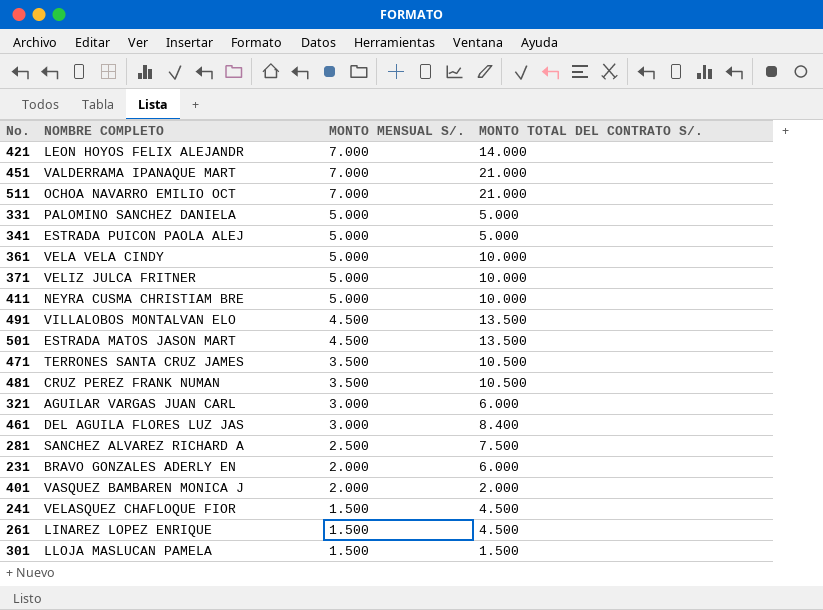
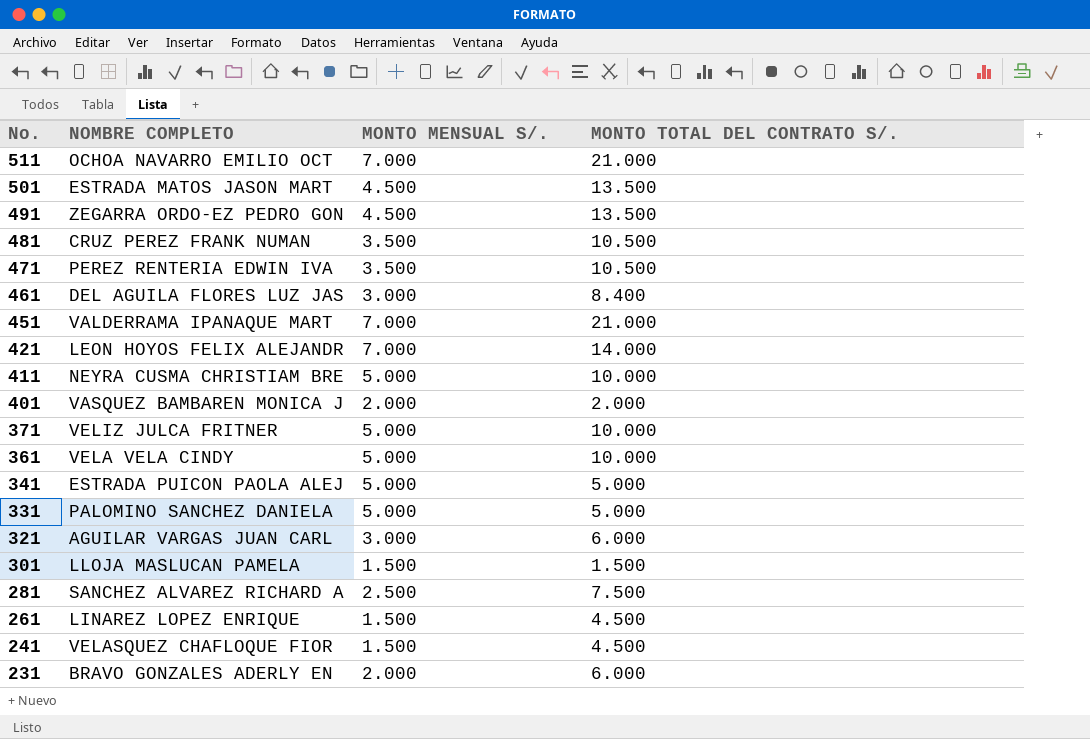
row order: MONTO MENSUAL S/. descending -> No. descending
491 | NOMBRE COMPLETO: VILLALOBOS MONTALVAN ELO -> ZEGARRA ORDO-EZ PEDRO GON
471 | NOMBRE COMPLETO: TERRONES SANTA CRUZ JAMES -> PEREZ RENTERIA EDWIN IVA

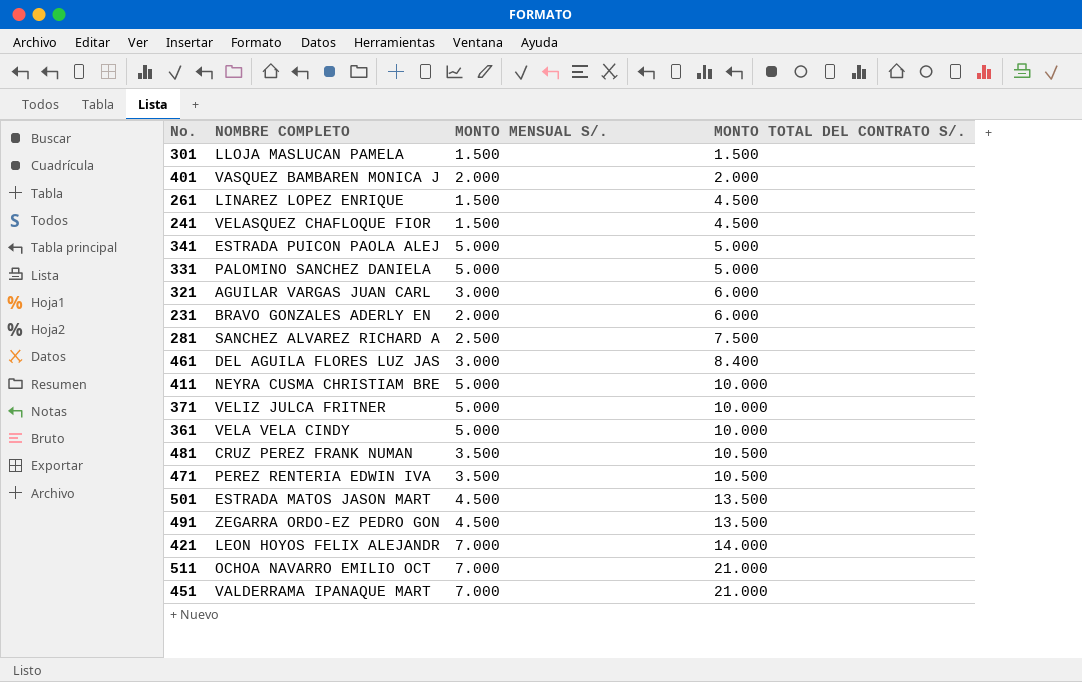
row order: No. descending -> MONTO TOTAL DEL CONTRATO S/. ascending

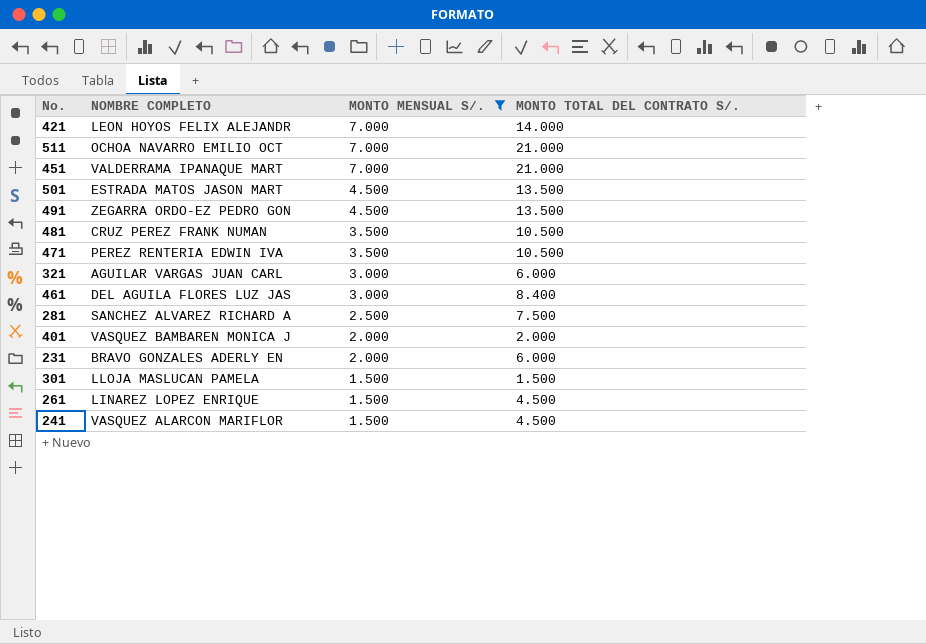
filter: none -> MONTO MENSUAL S/. != 5.000
row order: MONTO TOTAL DEL CONTRATO S/. ascending -> MONTO MENSUAL S/. descending
241 | NOMBRE COMPLETO: VELASQUEZ CHAFLOQUE FIOR -> VASQUEZ ALARCON MARIFLOR

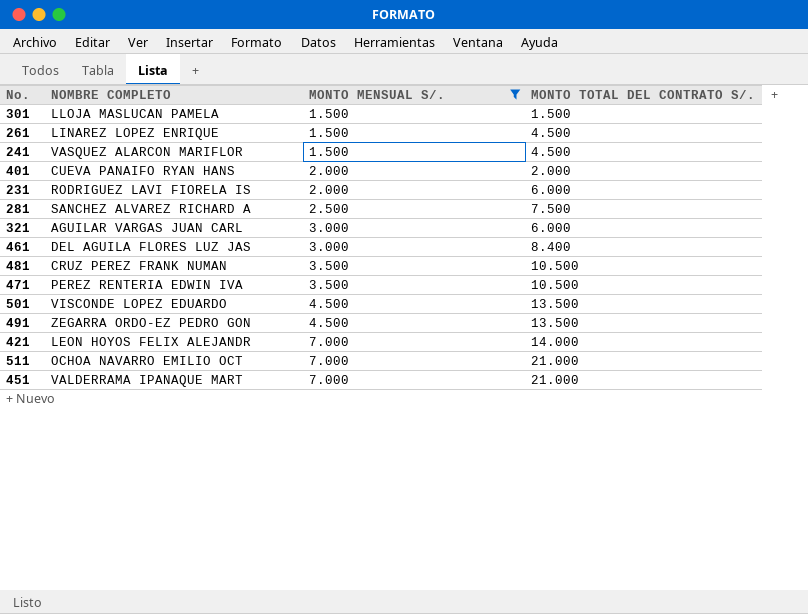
row order: MONTO MENSUAL S/. descending -> MONTO MENSUAL S/. ascending
401 | NOMBRE COMPLETO: VASQUEZ BAMBAREN MONICA J -> CUEVA PANAIFO RYAN HANS
231 | NOMBRE COMPLETO: BRAVO GONZALES ADERLY EN -> RODRIGUEZ LAVI FIORELA IS
501 | NOMBRE COMPLETO: ESTRADA MATOS JASON MART -> VISCONDE LOPEZ EDUARDO

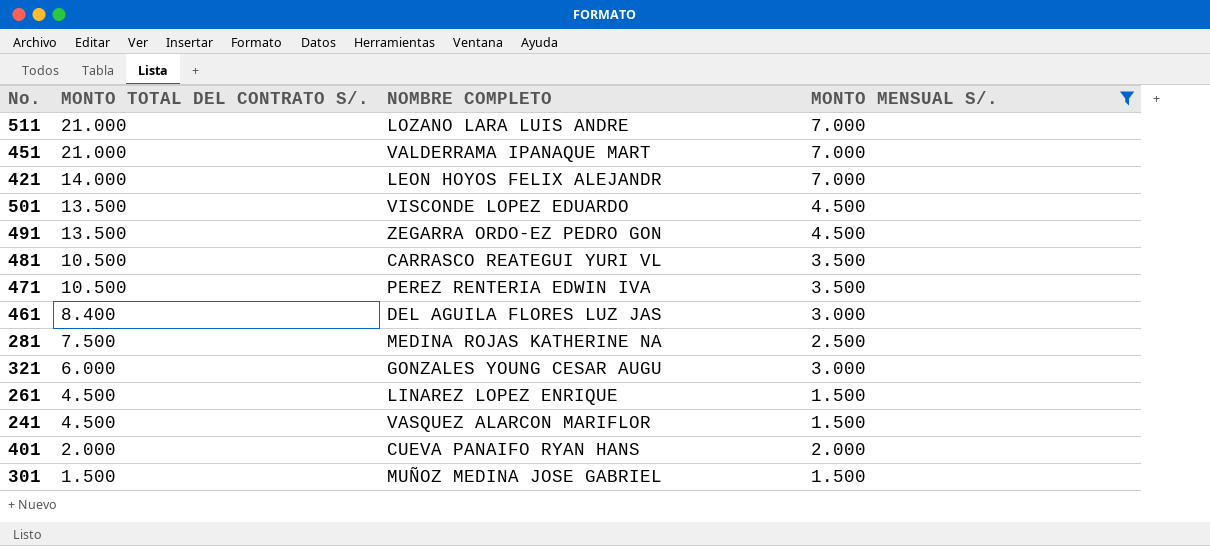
row order: MONTO MENSUAL S/. ascending -> MONTO TOTAL DEL CONTRATO S/. descending
column MONTO TOTAL DEL CONTRATO S/. | position: 4 -> 2
row 231: RODRIGUEZ LAVI FIORELA IS | 2.000 | 6.000 -> none
511 | NOMBRE COMPLETO: OCHOA NAVARRO EMILIO OCT -> LOZANO LARA LUIS ANDRE
481 | NOMBRE COMPLETO: CRUZ PEREZ FRANK NUMAN -> CARRASCO REATEGUI YURI VL
281 | NOMBRE COMPLETO: SANCHEZ ALVAREZ RICHARD A -> MEDINA ROJAS KATHERINE NA
321 | NOMBRE COMPLETO: AGUILAR VARGAS JUAN CARL -> GONZALES YOUNG CESAR AUGU
301 | NOMBRE COMPLETO: LLOJA MASLUCAN PAMELA -> MUÑOZ MEDINA JOSE GABRIEL

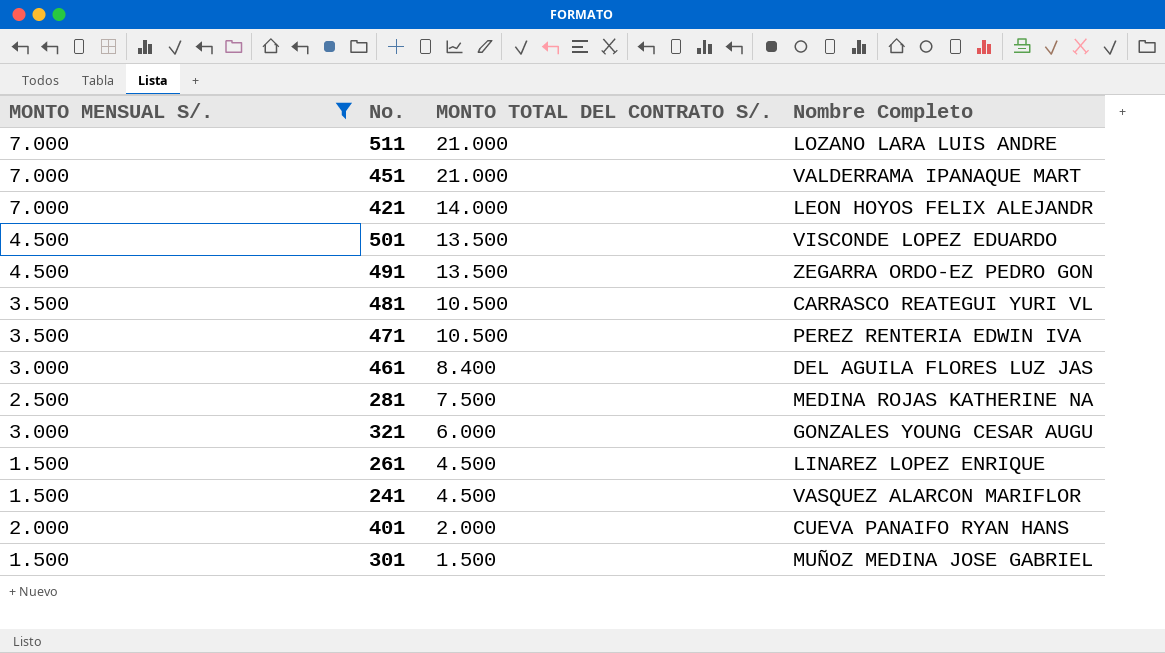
column MONTO MENSUAL S/. | position: 4 -> 1
column name: NOMBRE COMPLETO -> Nombre Completo

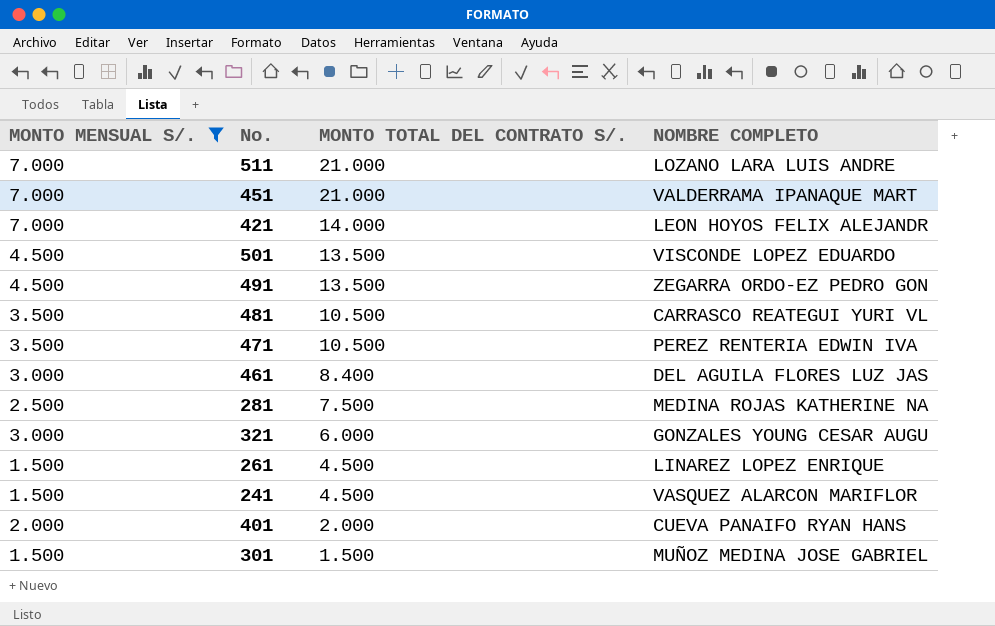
column name: Nombre Completo -> NOMBRE COMPLETO

